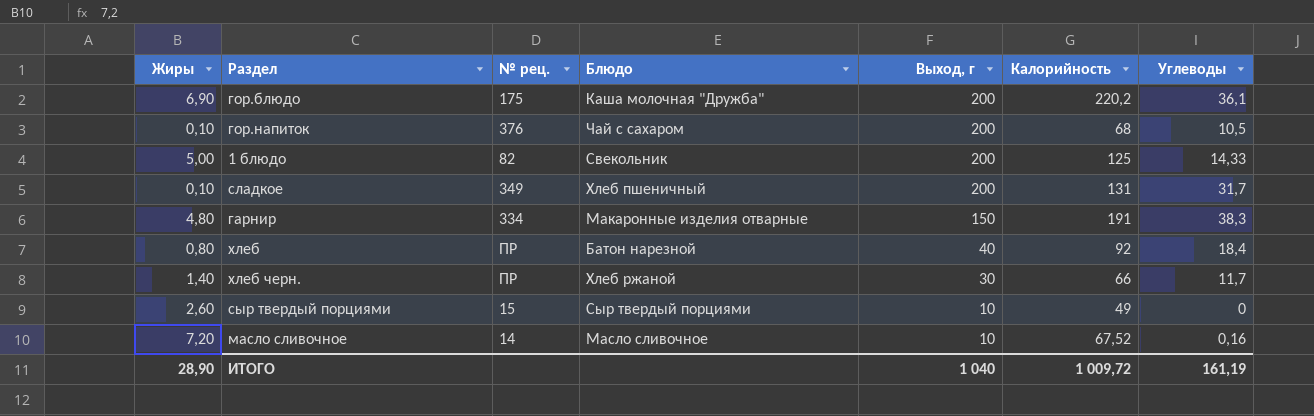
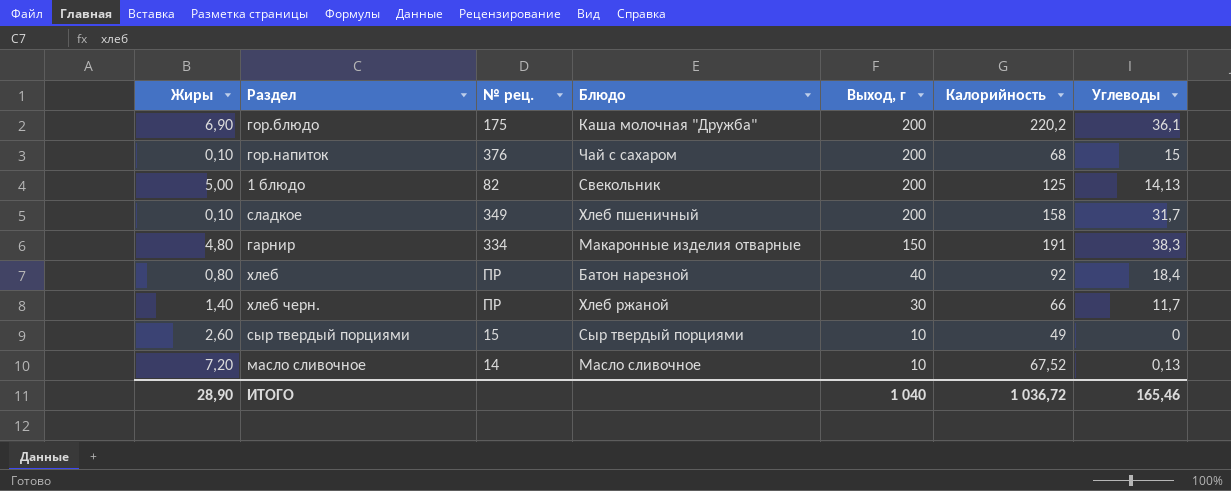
гор.напиток | Углеводы: 10,5 -> 15
1 блюдо | Углеводы: 14,33 -> 14,13
сладкое | Калорийность: 131 -> 158
масло сливочное | Углеводы: 0,16 -> 0,13
ИТОГО | Калорийность: 1 009,72 -> 1 036,72
ИТОГО | Углеводы: 161,19 -> 165,46

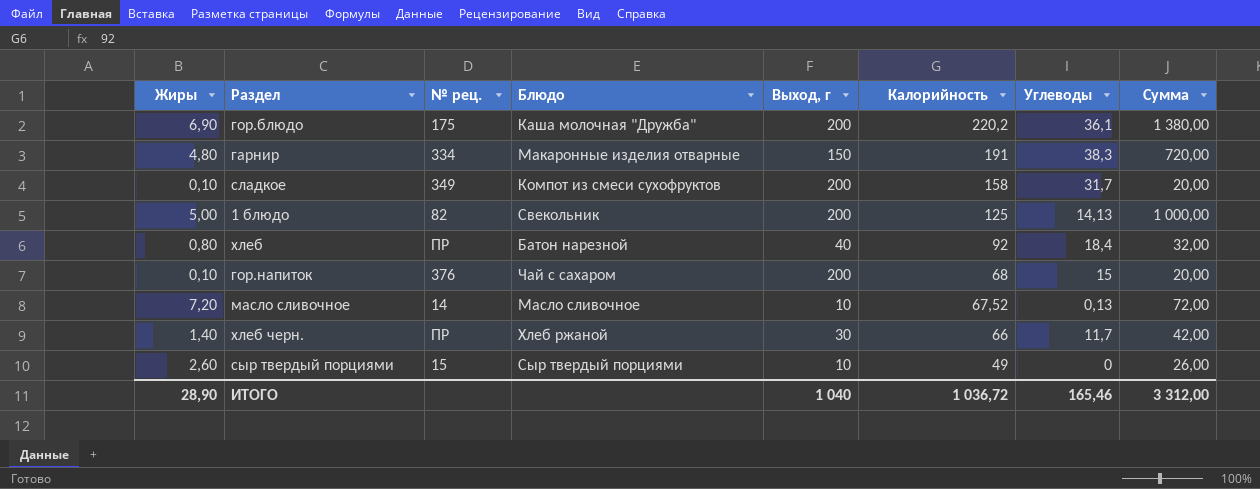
row order: Выход, г descending -> Калорийность descending
column Сумма | formula: none -> [Жиры] * [Выход, г]
сладкое | Блюдо: Хлеб пшеничный -> Компот из смеси сухофруктов

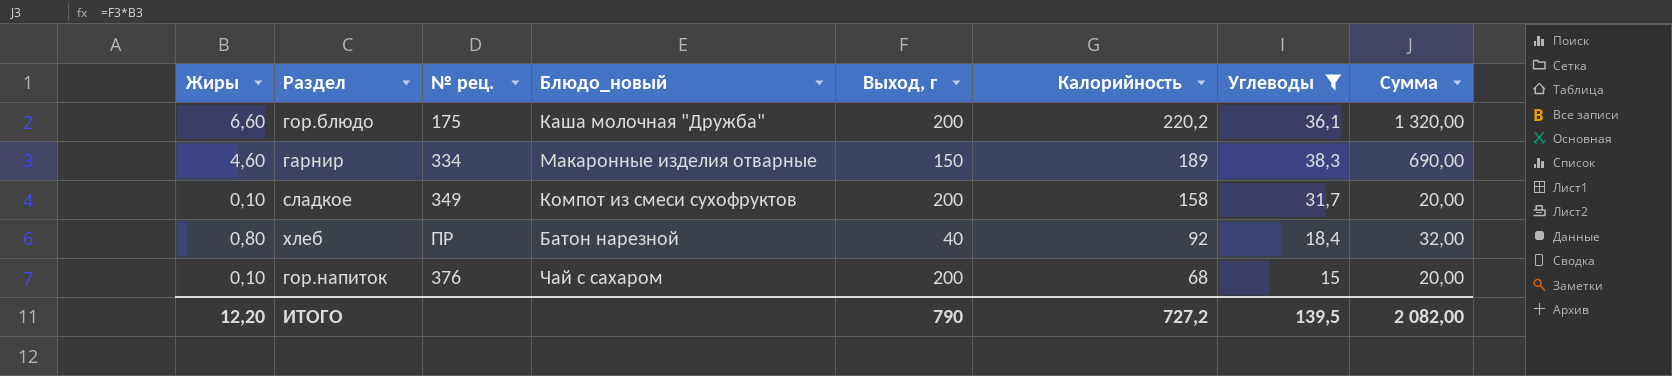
filter: none -> Углеводы >= 15
column name: Блюдо -> Блюдо_новый
гор.блюдо | Жиры: 6,90 -> 6,60
гор.блюдо | Сумма: 1 380,00 -> 1 320,00
гарнир | Жиры: 4,80 -> 4,60
гарнир | Калорийность: 191 -> 189
гарнир | Сумма: 720,00 -> 690,00
ИТОГО | Жиры: 28,90 -> 12,20
ИТОГО | Выход, г: 1 040 -> 790
ИТОГО | Калорийность: 1 036,72 -> 727,2
ИТОГО | Углеводы: 165,46 -> 139,5
ИТОГО | Сумма: 3 312,00 -> 2 082,00

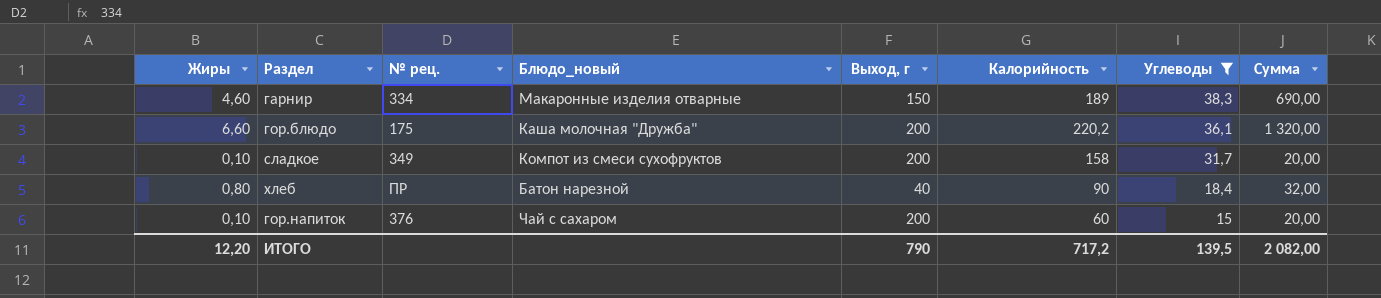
row order: Калорийность descending -> Углеводы descending
хлеб | Калорийность: 92 -> 90
гор.напиток | Калорийность: 68 -> 60
ИТОГО | Калорийность: 727,2 -> 717,2

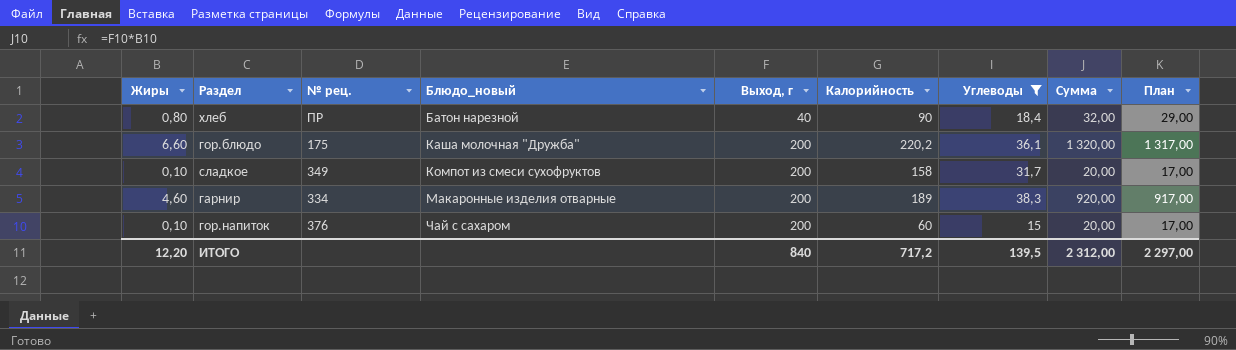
row order: Углеводы descending -> Блюдо_новый ascending
column План | formula: none -> [Сумма] - 3
гарнир | Выход, г: 150 -> 200
гарнир | Сумма: 690,00 -> 920,00
ИТОГО | Выход, г: 790 -> 840
ИТОГО | Сумма: 2 082,00 -> 2 312,00

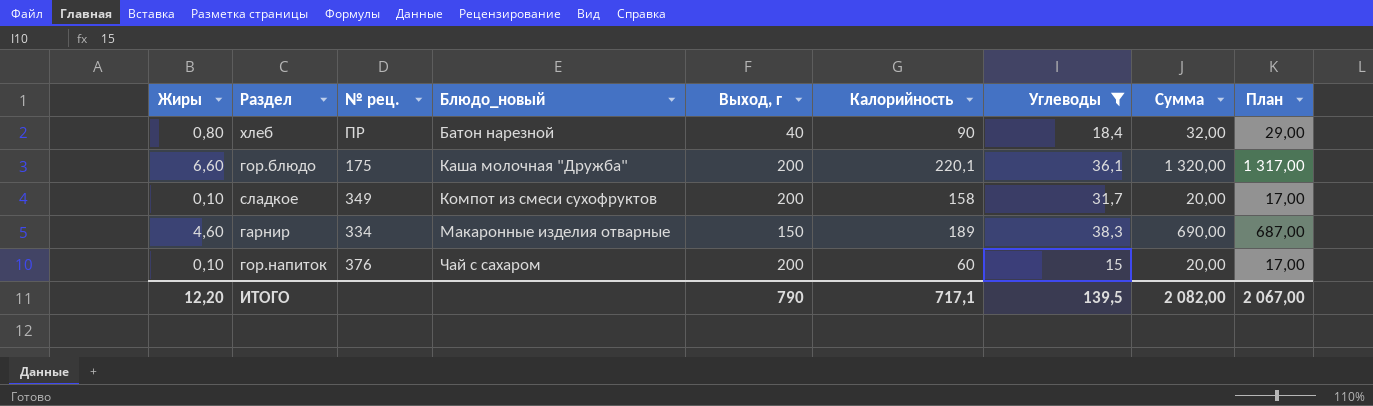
гор.блюдо | Калорийность: 220,2 -> 220,1
гарнир | Выход, г: 200 -> 150
гарнир | Сумма: 920,00 -> 690,00
гарнир | План: 917,00 -> 687,00
ИТОГО | Выход, г: 840 -> 790
ИТОГО | Калорийность: 717,2 -> 717,1
ИТОГО | Сумма: 2 312,00 -> 2 082,00
ИТОГО | План: 2 297,00 -> 2 067,00

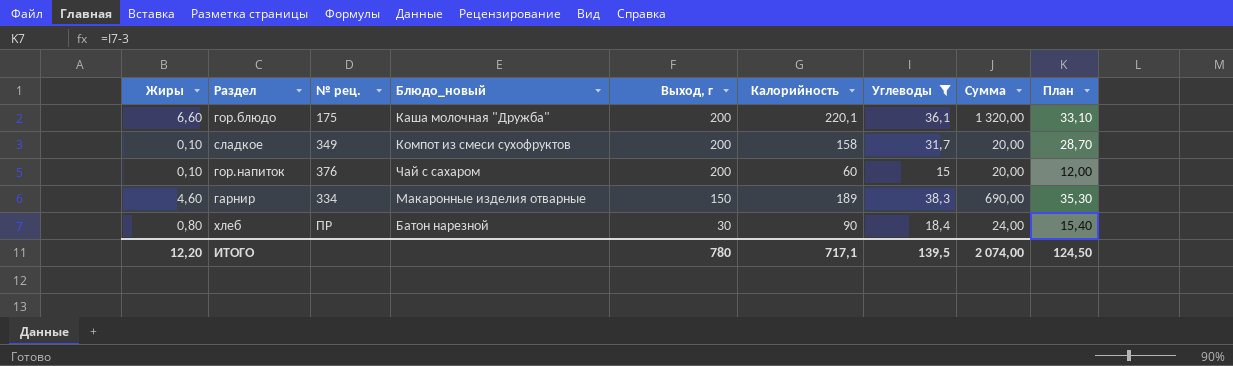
row order: Блюдо_новый ascending -> Выход, г descending
column План | formula: [Сумма] - 3 -> [Углеводы] - 3
хлеб | Выход, г: 40 -> 30
хлеб | Сумма: 32,00 -> 24,00
ИТОГО | Выход, г: 790 -> 780
ИТОГО | Сумма: 2 082,00 -> 2 074,00
ИТОГО | План: 2 067,00 -> 124,50

